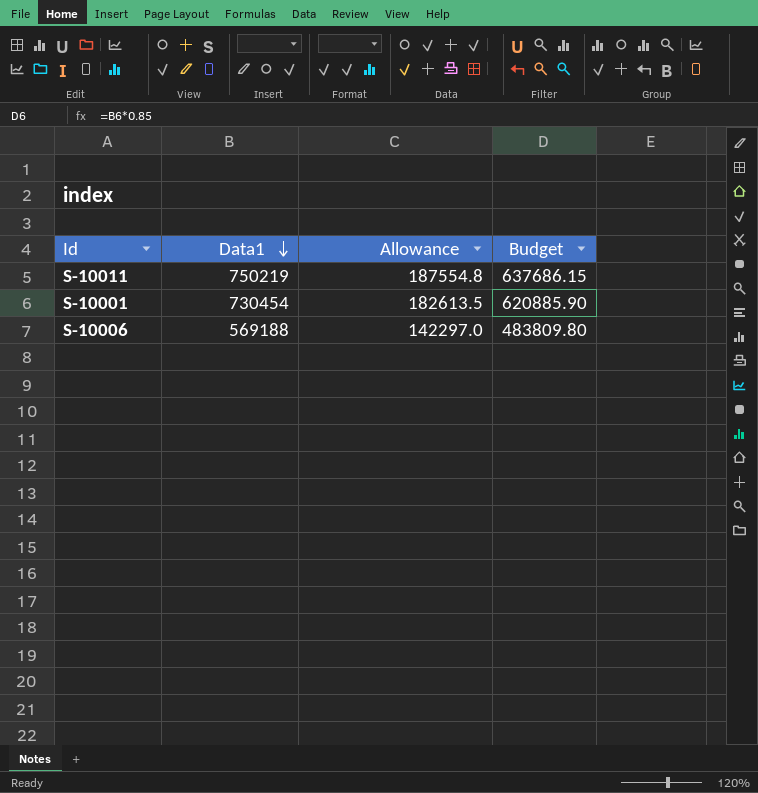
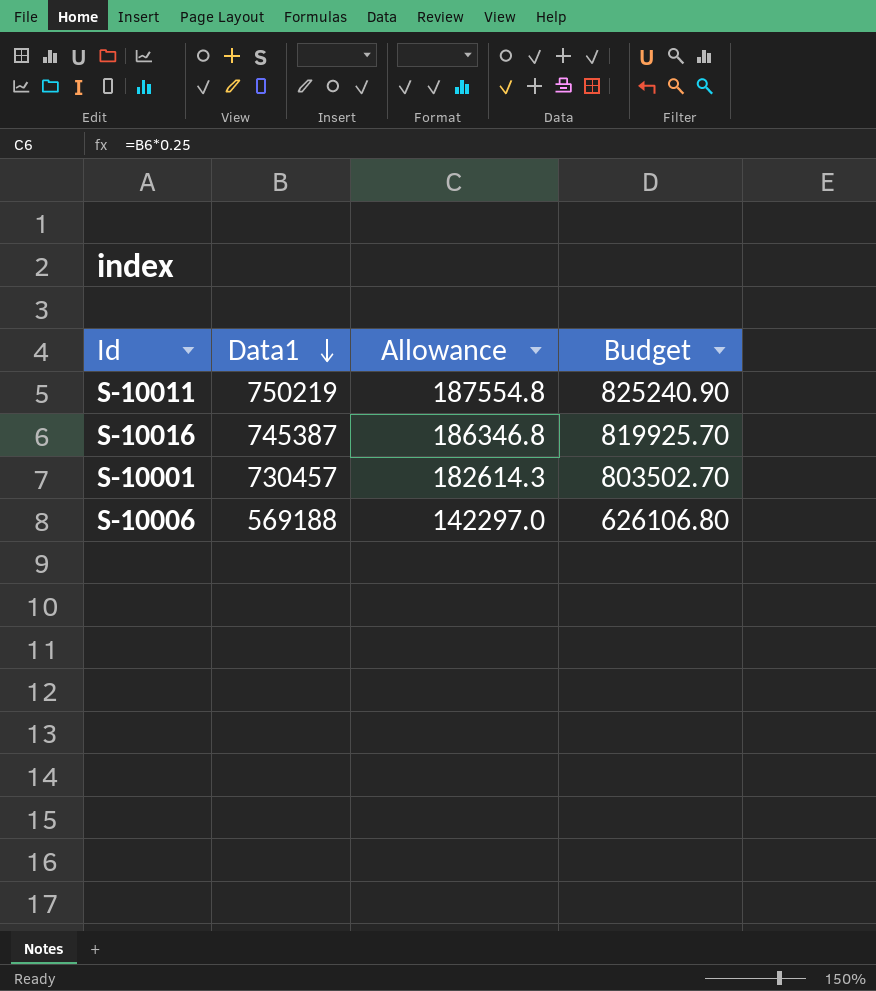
column Budget | formula: [Data1] * 0.85 -> [Data1] * 1.1
row S-10016: none -> 745387 | 186346.8 | 819925.70
S-10001 | Data1: 730454 -> 730457
S-10001 | Allowance: 182613.5 -> 182614.3

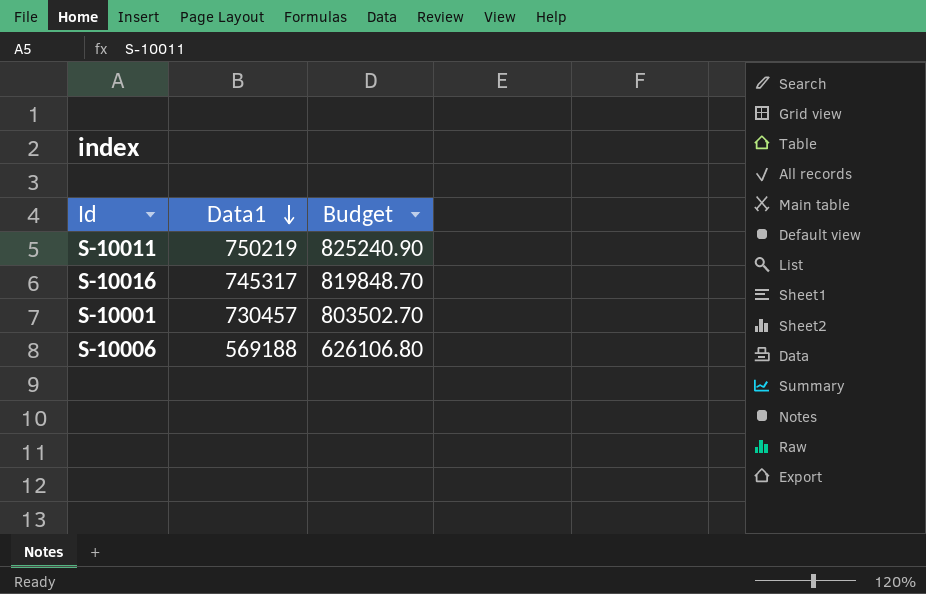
column Allowance | formula: [Data1] * 0.25 -> none
S-10016 | Data1: 745387 -> 745317
S-10016 | Budget: 819925.70 -> 819848.70

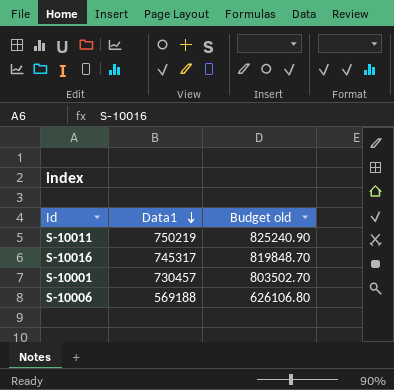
column name: Budget -> Budget old

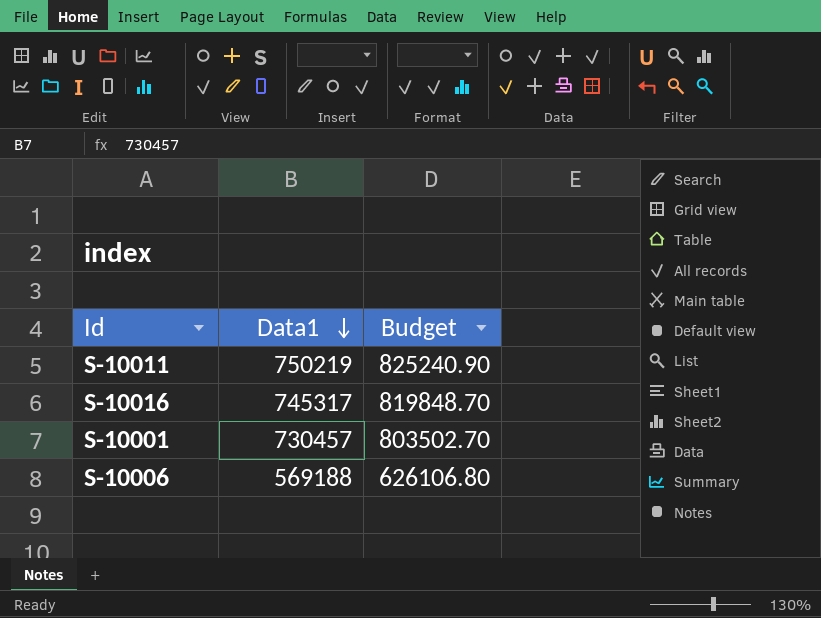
column name: Budget old -> Budget

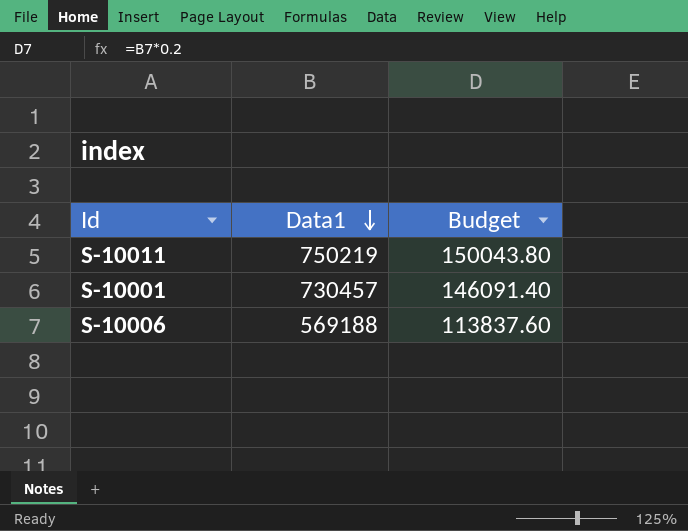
column Budget | formula: [Data1] * 1.1 -> [Data1] * 0.2
row S-10016: 745317 | 819848.70 -> none

